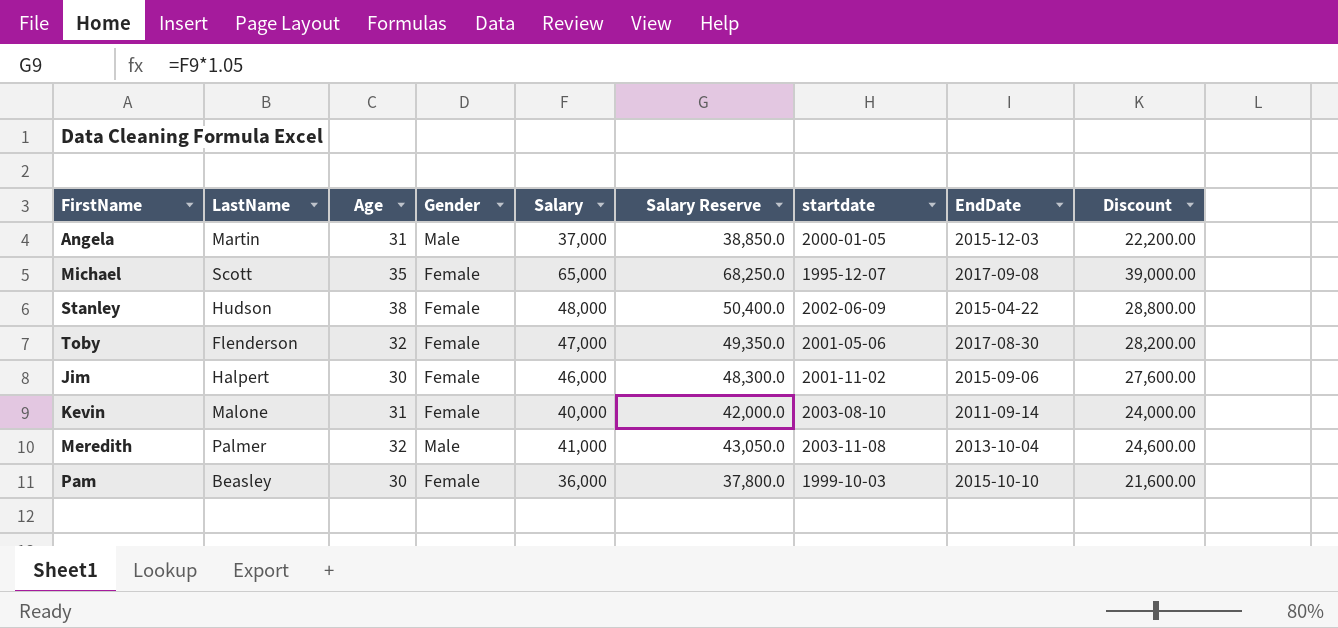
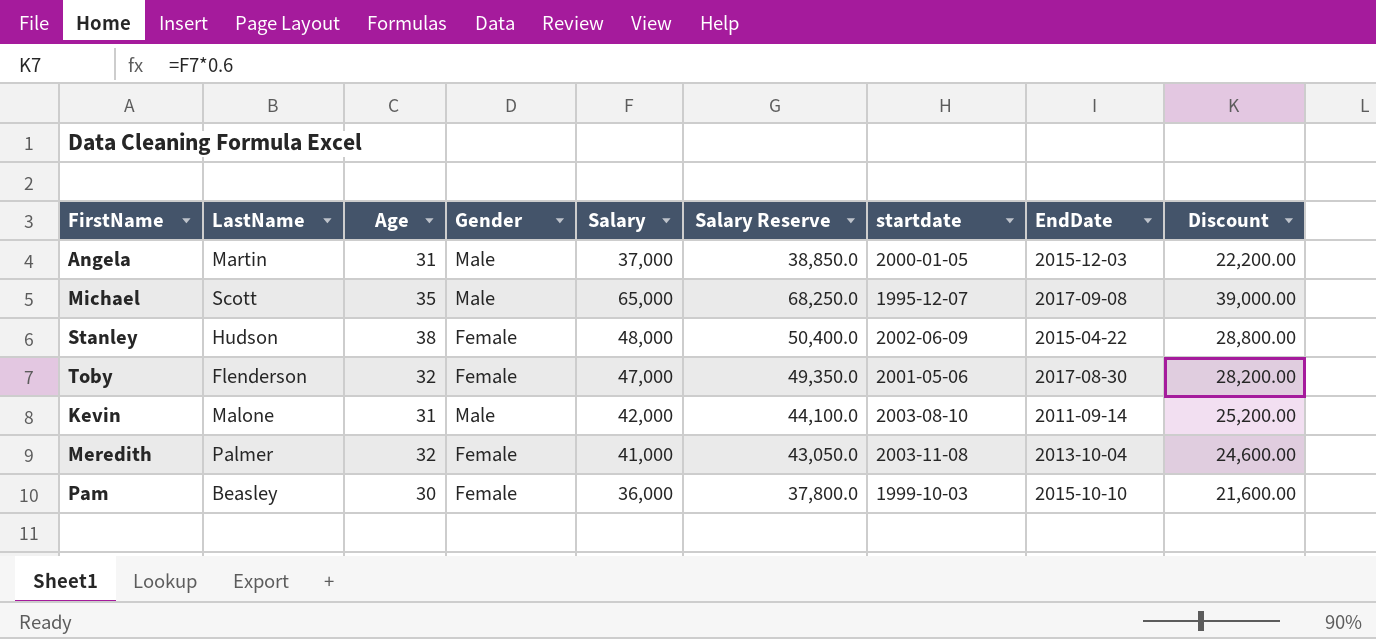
row Jim: Halpert | 30 | Female | 46,000 | 48,300.0 | 2001-11-02 | 2015-09-06 | 27,600.00 -> none
Michael | Gender: Female -> Male
Kevin | Gender: Female -> Male
Kevin | Salary: 40,000 -> 42,000
Kevin | Salary Reserve: 42,000.0 -> 44,100.0
Kevin | Discount: 24,000.00 -> 25,200.00
Meredith | Gender: Male -> Female

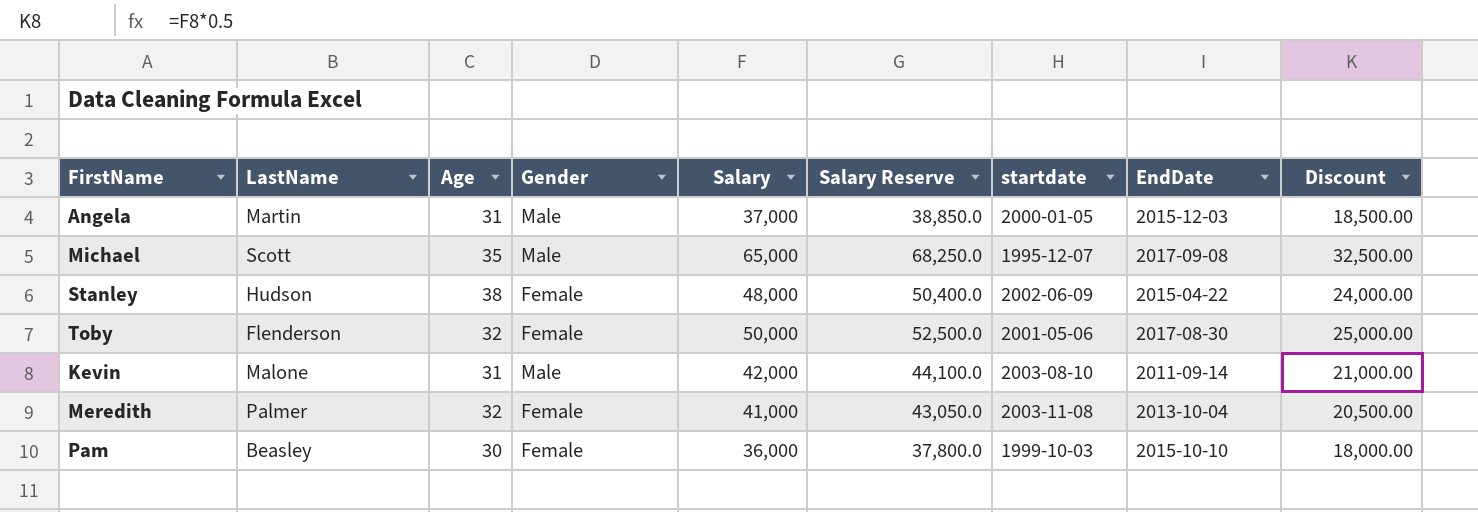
column Discount | formula: [Salary] * 0.6 -> [Salary] * 0.5
Toby | Salary: 47,000 -> 50,000
Toby | Salary Reserve: 49,350.0 -> 52,500.0

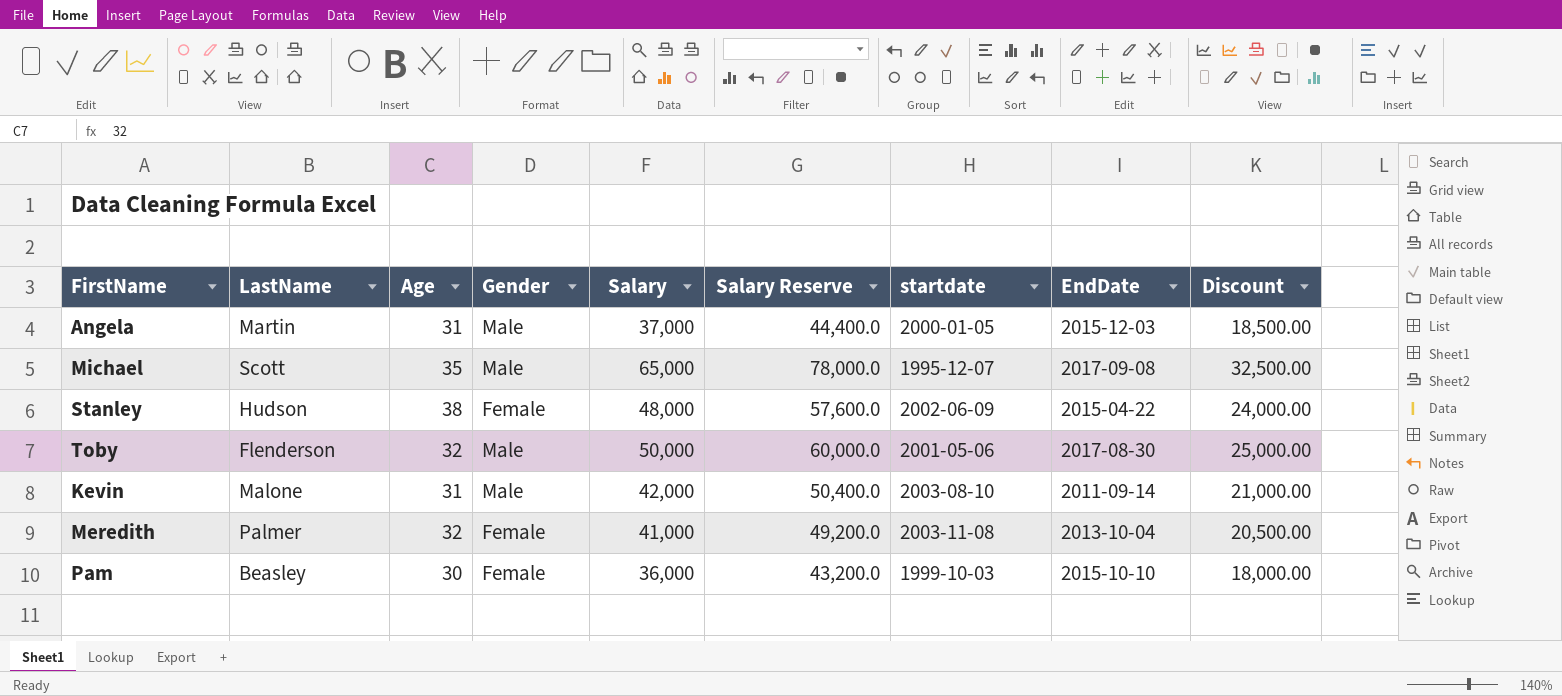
column Salary Reserve | formula: [Salary] * 1.05 -> [Salary] * 1.2
Toby | Gender: Female -> Male

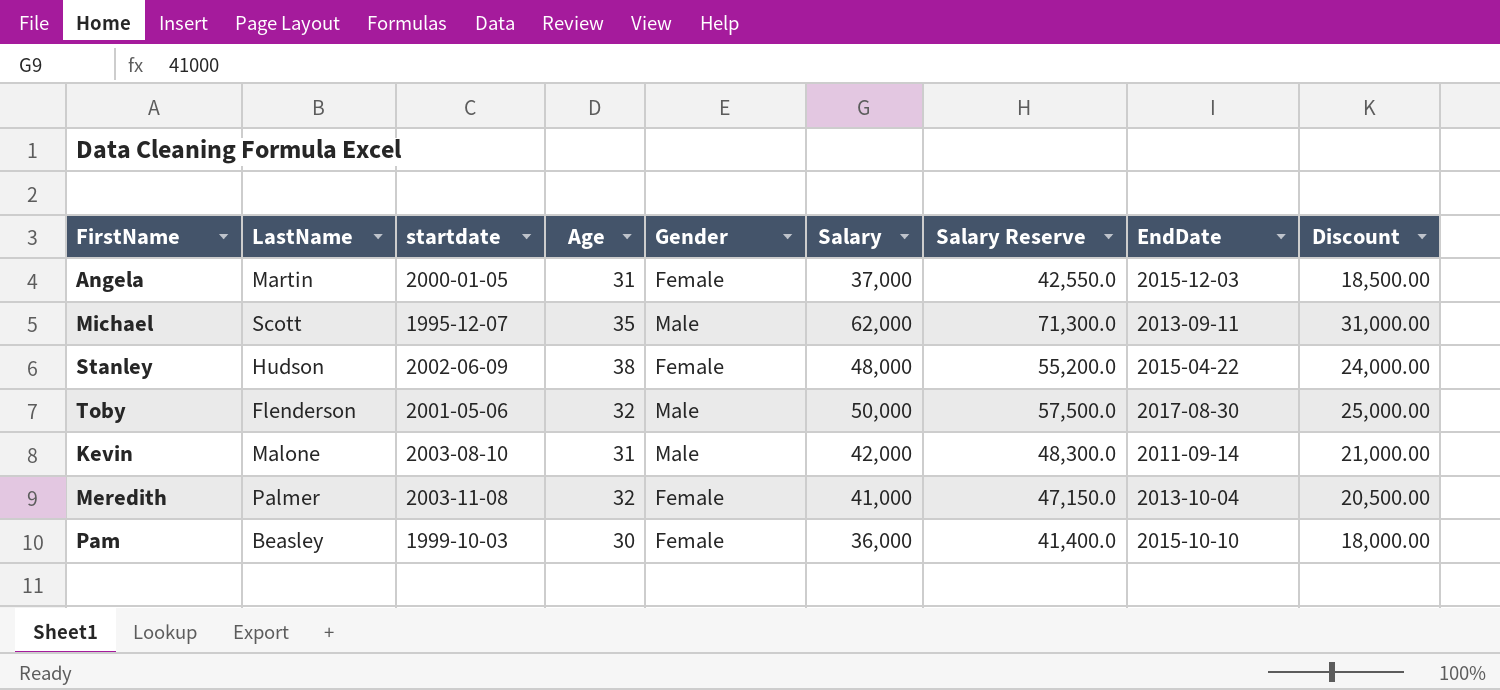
column startdate | position: 7 -> 3
column Salary Reserve | formula: [Salary] * 1.2 -> [Salary] * 1.15
Angela | Gender: Male -> Female
Michael | Salary: 65,000 -> 62,000
Michael | EndDate: 2017-09-08 -> 2013-09-11
Michael | Discount: 32,500.00 -> 31,000.00

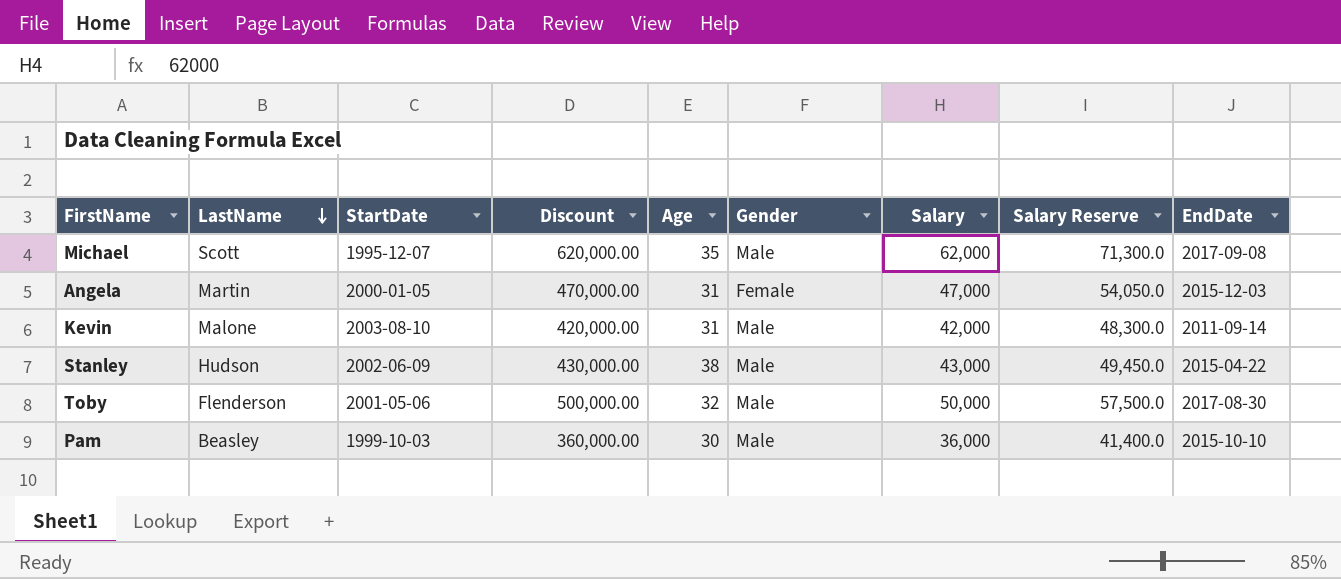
row order: none -> LastName descending
column name: startdate -> StartDate
column Discount | formula: [Salary] * 0.5 -> [Salary] * 10
column Discount | position: 9 -> 4
row Meredith: Palmer | 2003-11-08 | 32 | Female | 41,000 | 47,150.0 | 2013-10-04 | 20,500.00 -> none
Michael | EndDate: 2013-09-11 -> 2017-09-08
Angela | Salary: 37,000 -> 47,000
Angela | Salary Reserve: 42,550.0 -> 54,050.0
Stanley | Gender: Female -> Male
Stanley | Salary: 48,000 -> 43,000
Stanley | Salary Reserve: 55,200.0 -> 49,450.0
Pam | Gender: Female -> Male

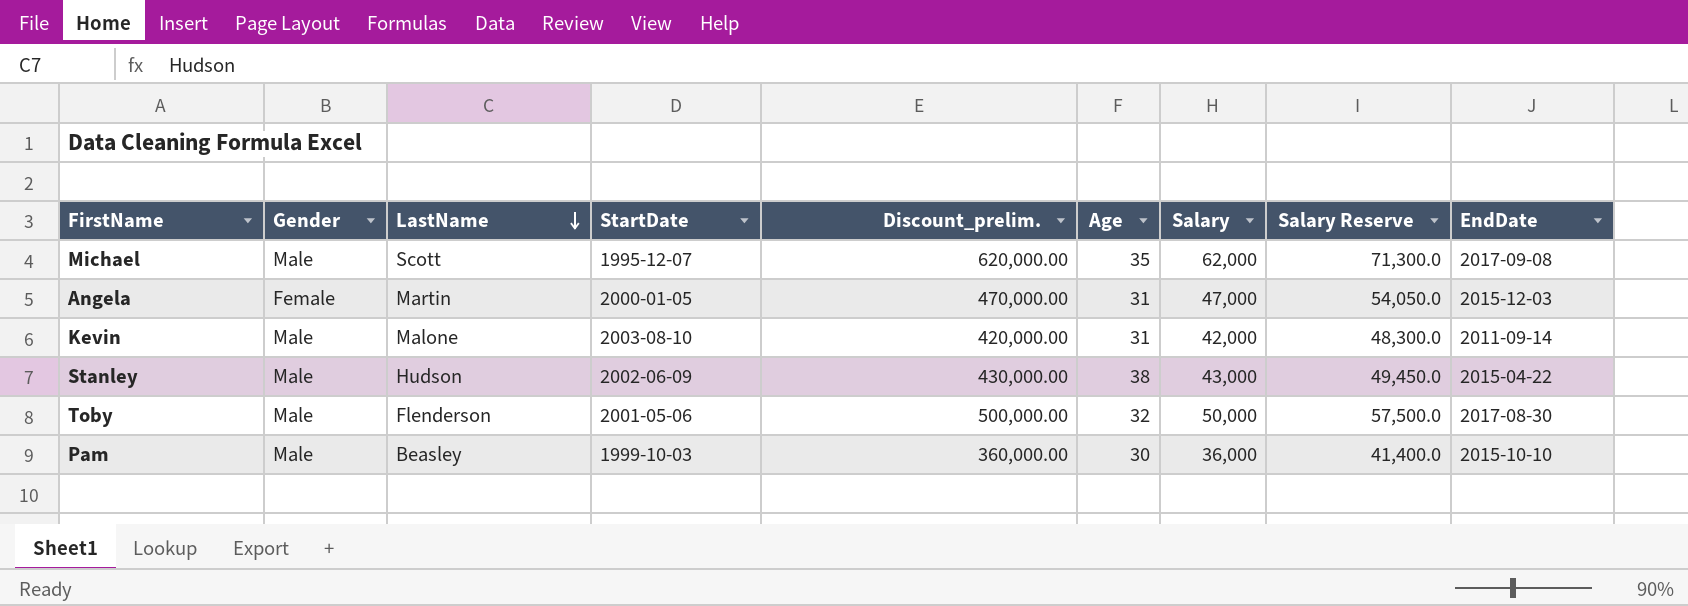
column Gender | position: 6 -> 2
column name: Discount -> Discount_prelim.

